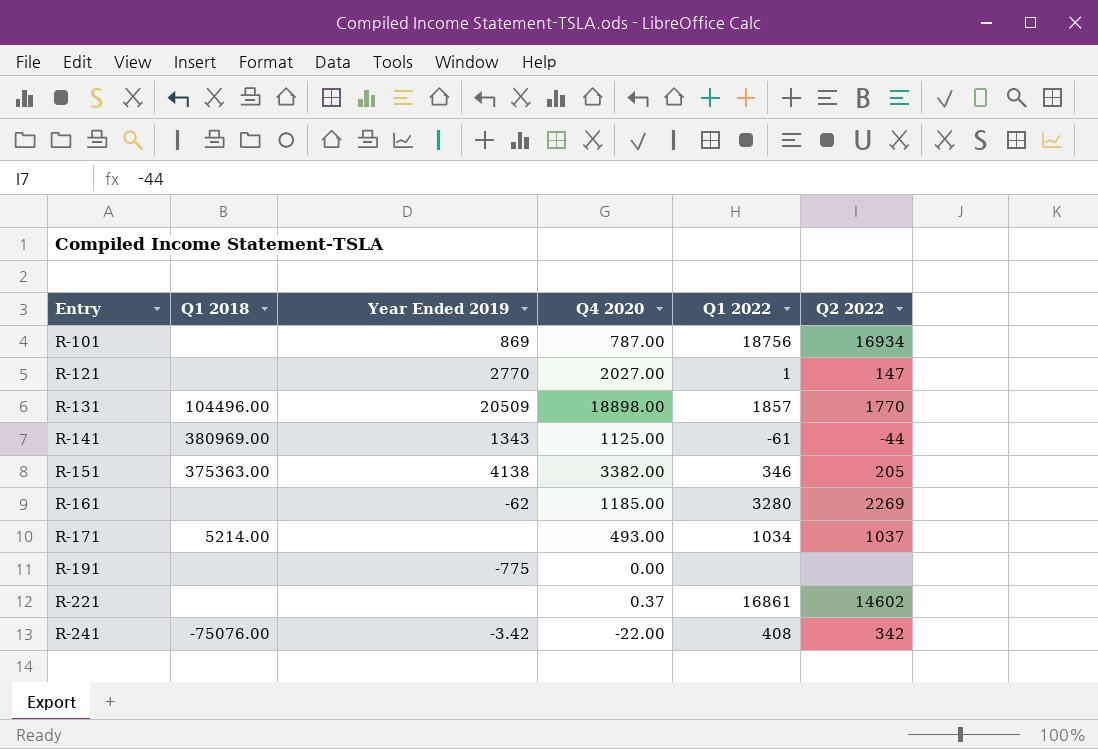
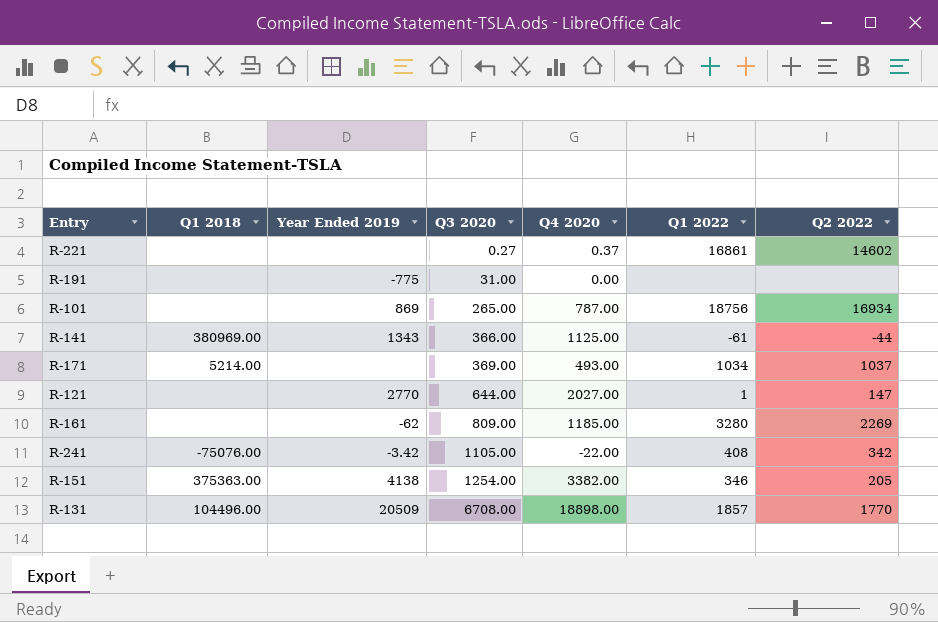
row order: Entry ascending -> Q3 2020 ascending
column Q3 2020 | position: none -> 4

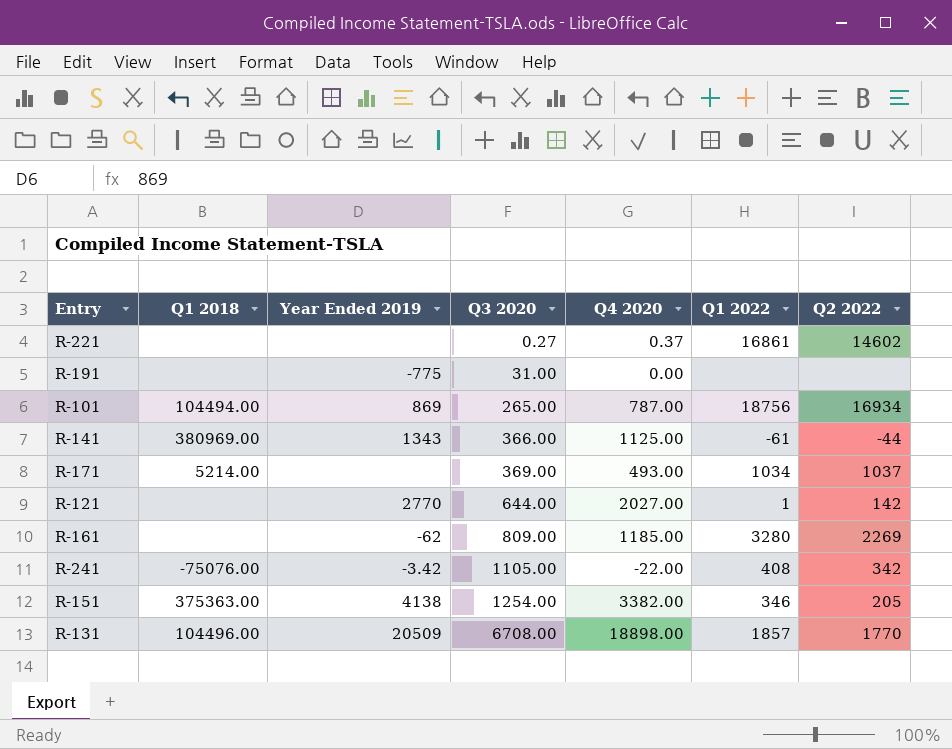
R-101 | Q1 2018: none -> 104494.00
R-121 | Q2 2022: 147 -> 142

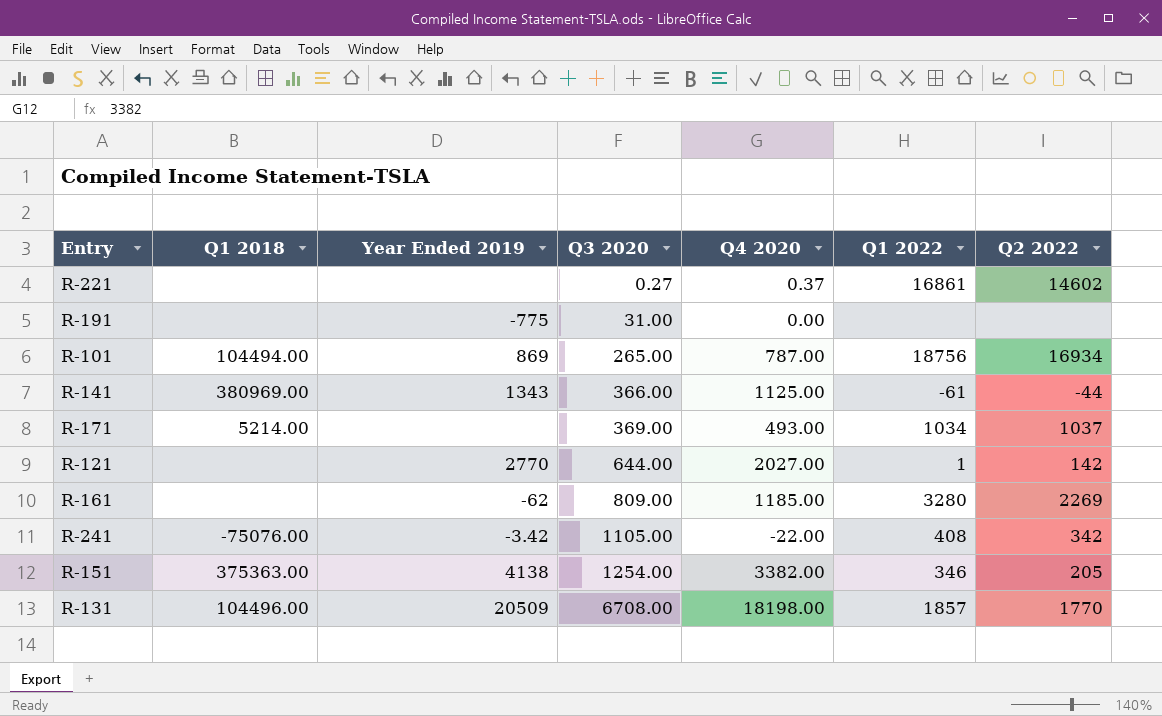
R-131 | Q4 2020: 18898.00 -> 18198.00

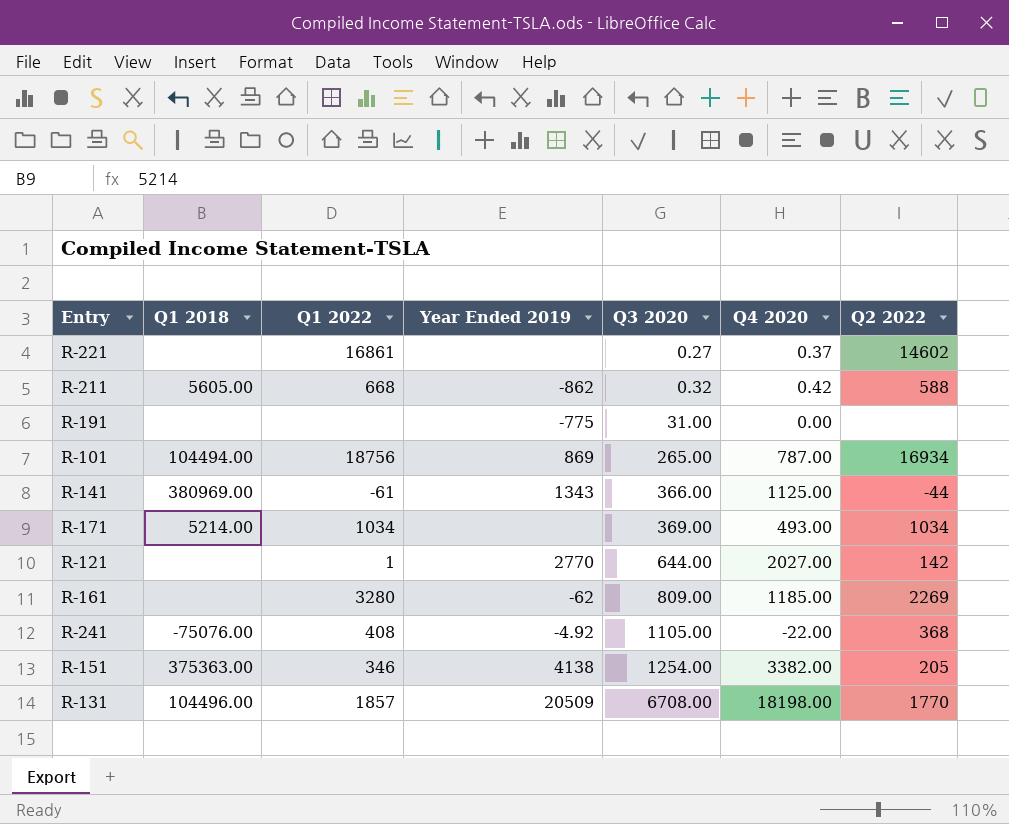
column Q1 2022 | position: 6 -> 3
row R-211: none -> 5605.00 | 668 | -862 | 0.32 | 0.42 | 588
R-171 | Q2 2022: 1037 -> 1034
R-241 | Year Ended 2019: -3.42 -> -4.92
R-241 | Q2 2022: 342 -> 368

